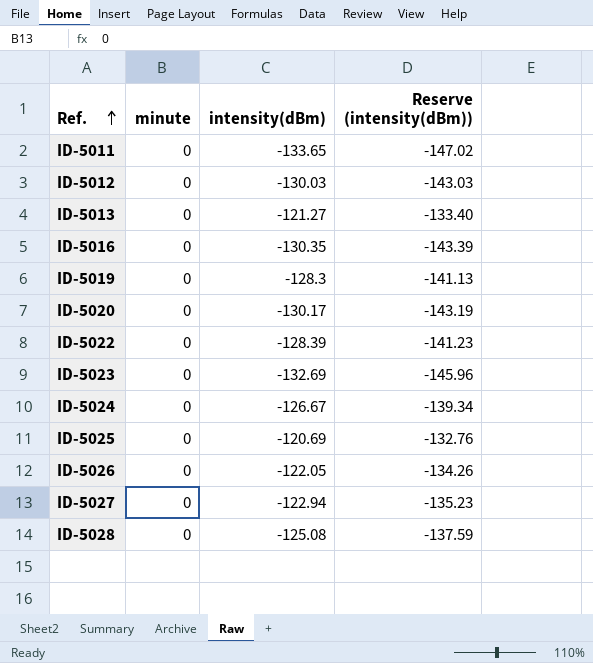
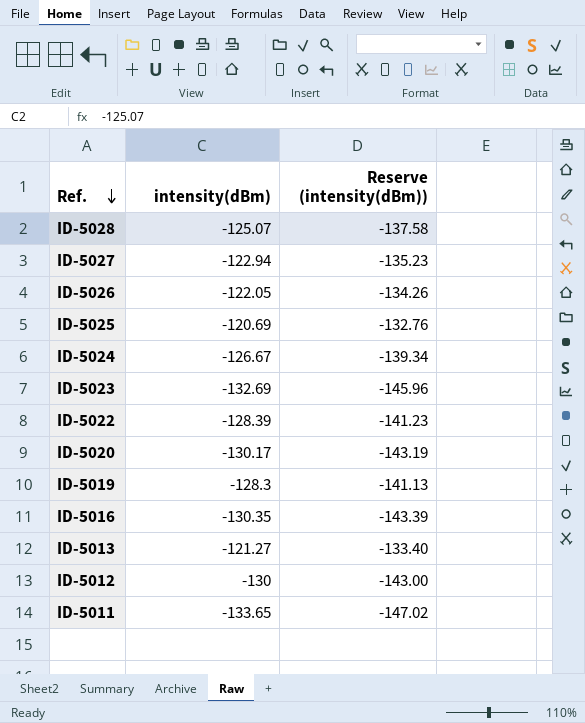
row order: Ref. ascending -> Ref. descending
column minute | position: 2 -> none
ID-5028 | intensity(dBm): -125.08 -> -125.07
ID-5028 | Reserve (intensity(dBm)): -137.59 -> -137.58
ID-5012 | intensity(dBm): -130.03 -> -130
ID-5012 | Reserve (intensity(dBm)): -143.03 -> -143.00

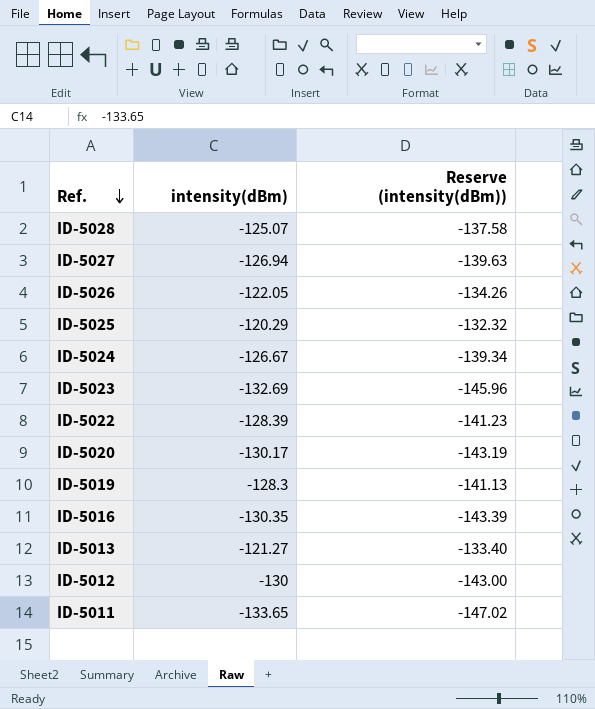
ID-5027 | intensity(dBm): -122.94 -> -126.94
ID-5027 | Reserve (intensity(dBm)): -135.23 -> -139.63
ID-5025 | intensity(dBm): -120.69 -> -120.29
ID-5025 | Reserve (intensity(dBm)): -132.76 -> -132.32

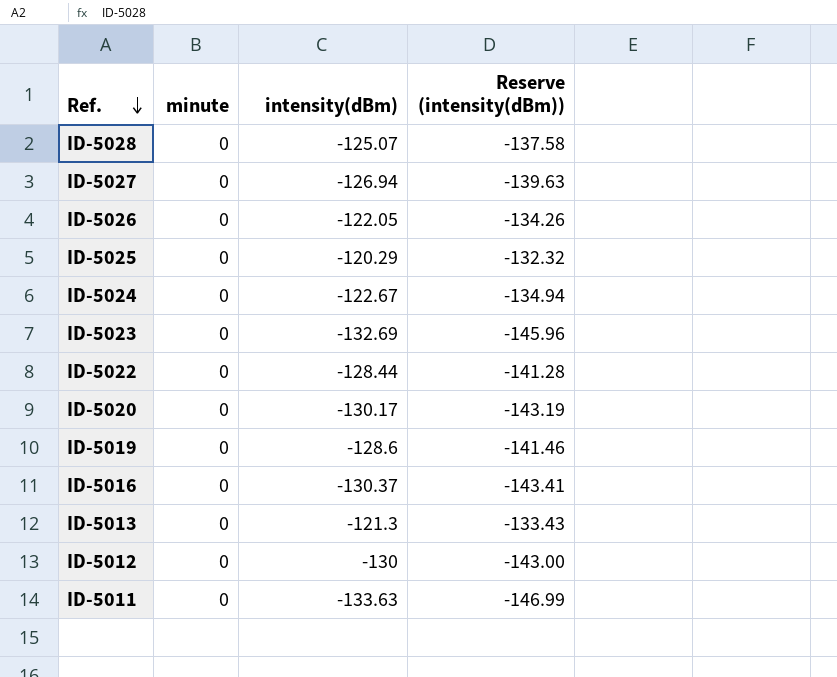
column minute | position: none -> 2
ID-5024 | intensity(dBm): -126.67 -> -122.67
ID-5024 | Reserve (intensity(dBm)): -139.34 -> -134.94
ID-5022 | intensity(dBm): -128.39 -> -128.44
ID-5022 | Reserve (intensity(dBm)): -141.23 -> -141.28
ID-5019 | intensity(dBm): -128.3 -> -128.6
ID-5019 | Reserve (intensity(dBm)): -141.13 -> -141.46
ID-5016 | intensity(dBm): -130.35 -> -130.37
ID-5016 | Reserve (intensity(dBm)): -143.39 -> -143.41
ID-5013 | intensity(dBm): -121.27 -> -121.3
ID-5013 | Reserve (intensity(dBm)): -133.40 -> -133.43
ID-5011 | intensity(dBm): -133.65 -> -133.63
ID-5011 | Reserve (intensity(dBm)): -147.02 -> -146.99

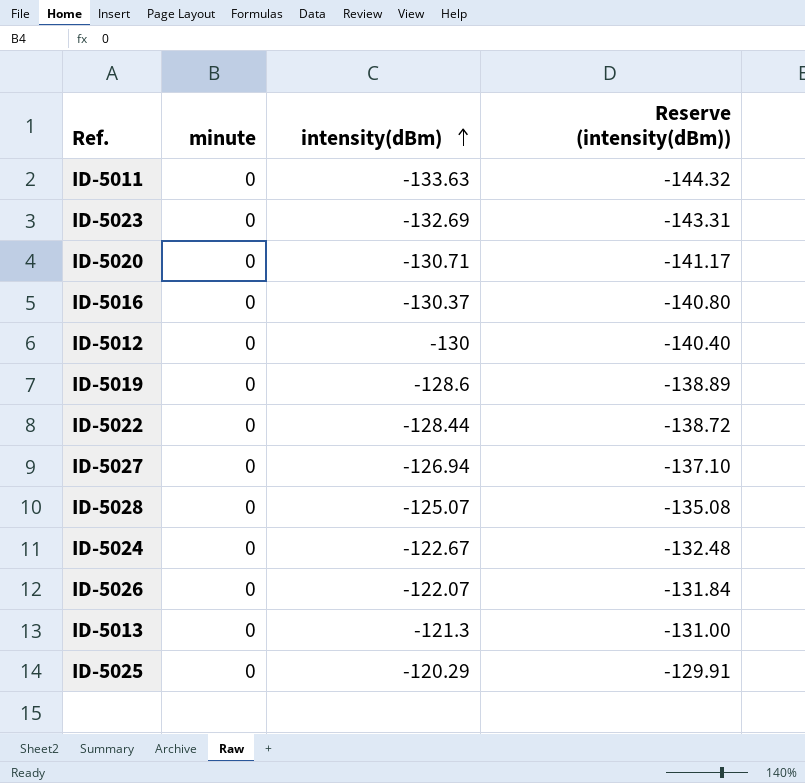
row order: Ref. descending -> intensity(dBm) ascending
column Reserve (intensity(dBm)) | formula: [intensity(dBm)] * 1.1 -> [intensity(dBm)] * 1.08
ID-5020 | intensity(dBm): -130.17 -> -130.71
ID-5026 | intensity(dBm): -122.05 -> -122.07

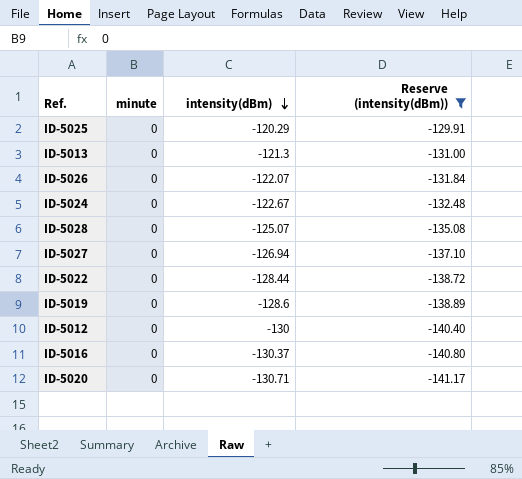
filter: none -> Reserve (intensity(dBm)) >= -141.17
row order: intensity(dBm) ascending -> intensity(dBm) descending

